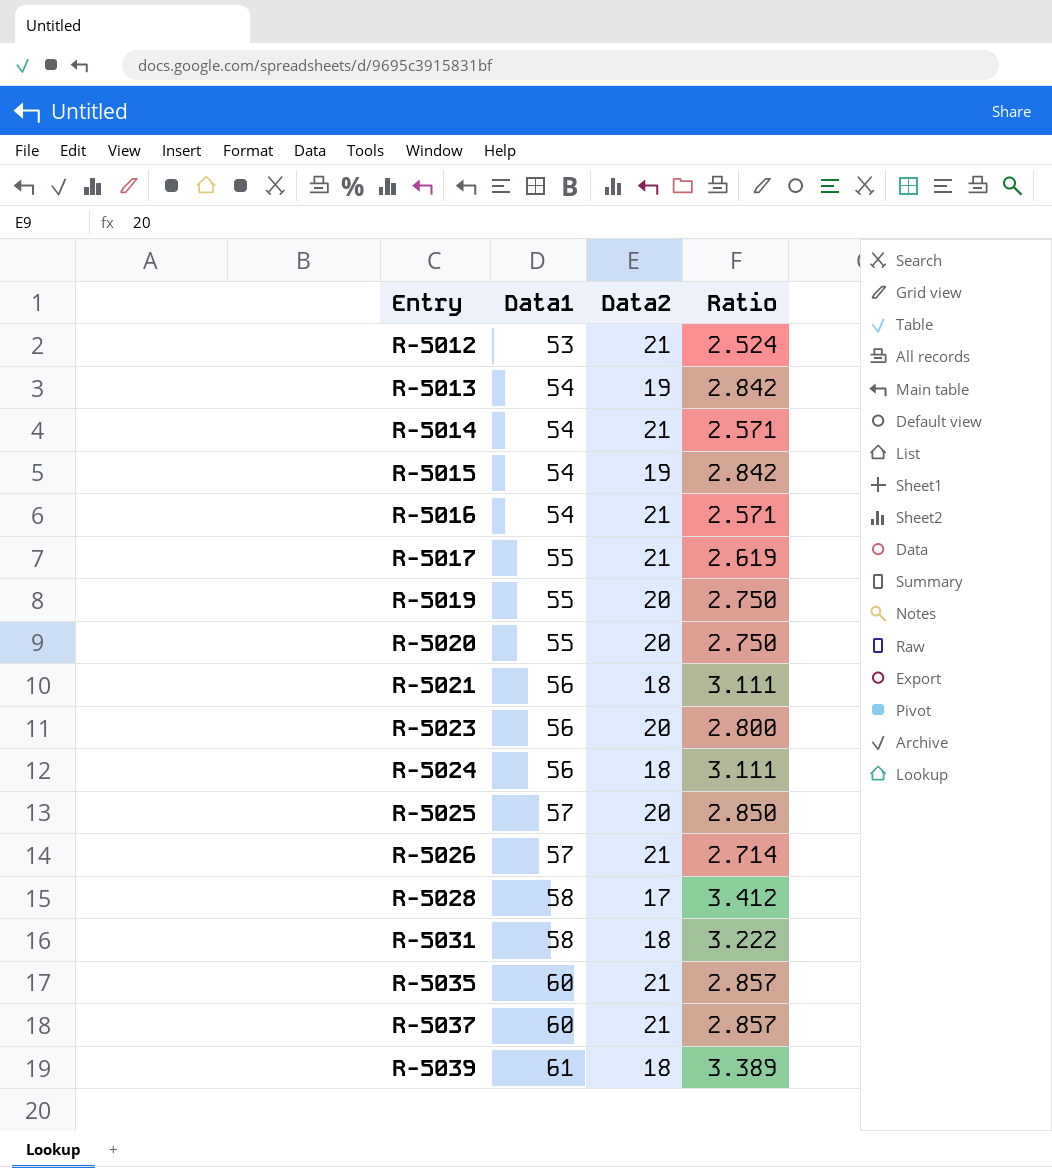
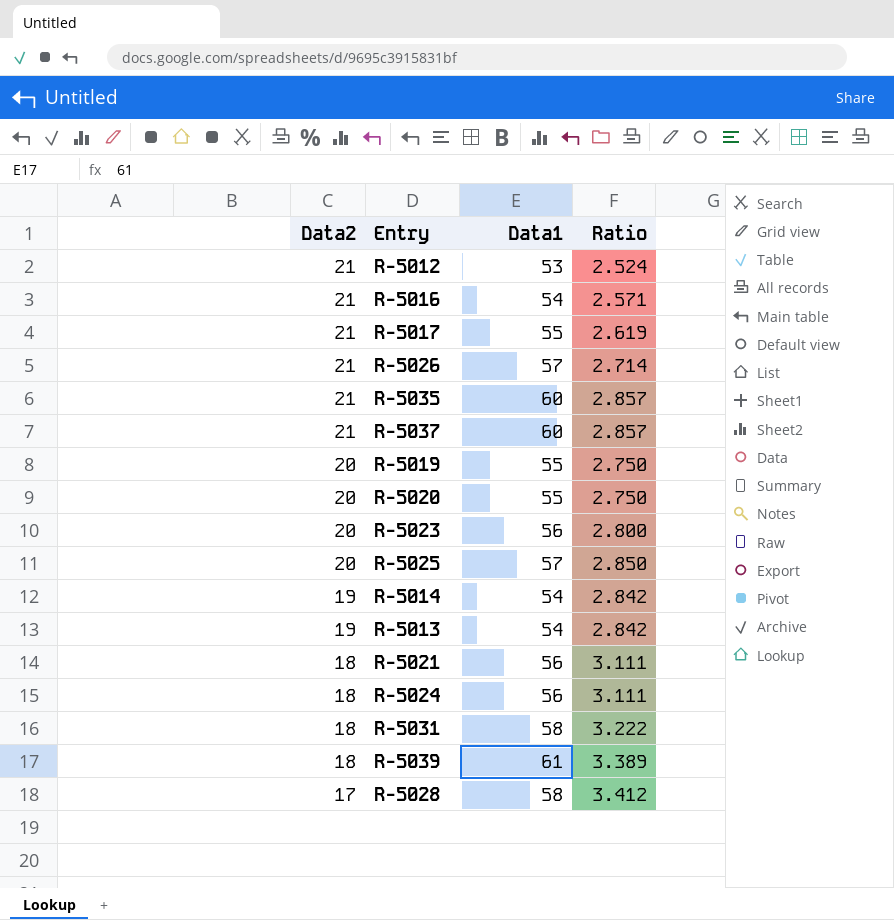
row order: Entry ascending -> Data2 descending
column Data2 | position: 3 -> 1
row R-5015: 54 | 19 | 2.842 -> none
R-5014 | Data2: 21 -> 19
R-5014 | Ratio: 2.571 -> 2.842

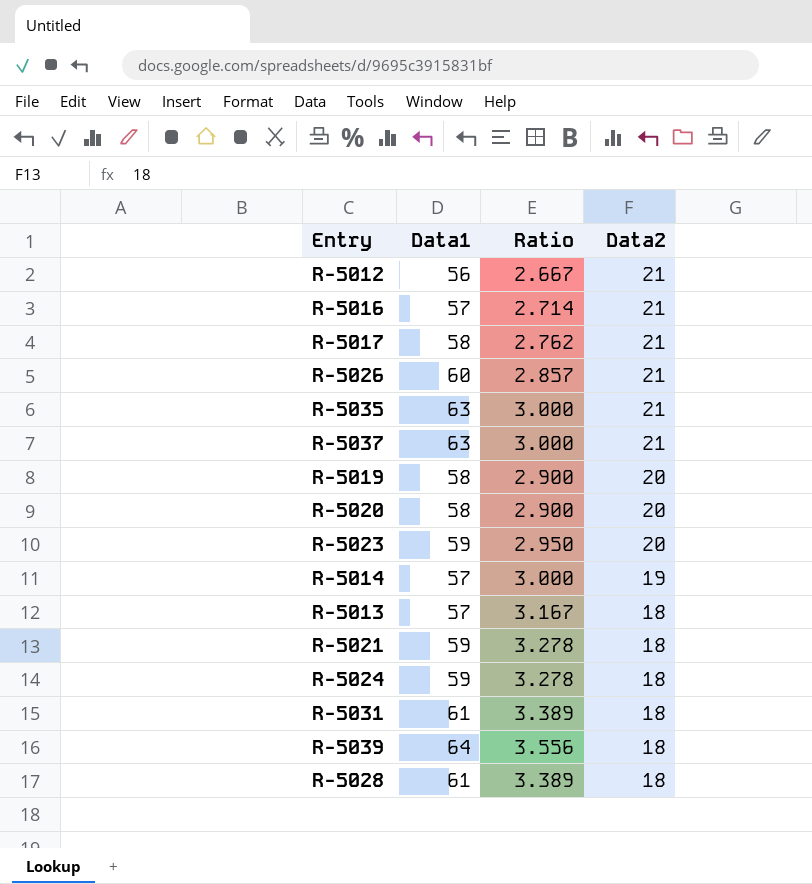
column Data2 | position: 1 -> 4
row R-5025: 20 | 57 | 2.850 -> none
R-5012 | Data1: 53 -> 56
R-5012 | Ratio: 2.524 -> 2.667
R-5016 | Data1: 54 -> 57
R-5016 | Ratio: 2.571 -> 2.714
R-5017 | Data1: 55 -> 58
R-5017 | Ratio: 2.619 -> 2.762
R-5026 | Data1: 57 -> 60
R-5026 | Ratio: 2.714 -> 2.857
R-5035 | Data1: 60 -> 63
R-5035 | Ratio: 2.857 -> 3.000
R-5037 | Data1: 60 -> 63
R-5037 | Ratio: 2.857 -> 3.000
R-5019 | Data1: 55 -> 58
R-5019 | Ratio: 2.750 -> 2.900
R-5020 | Data1: 55 -> 58
R-5020 | Ratio: 2.750 -> 2.900
R-5023 | Data1: 56 -> 59
R-5023 | Ratio: 2.800 -> 2.950
R-5014 | Data1: 54 -> 57
R-5014 | Ratio: 2.842 -> 3.000
R-5013 | Data1: 54 -> 57
R-5013 | Ratio: 2.842 -> 3.167
R-5013 | Data2: 19 -> 18
R-5021 | Data1: 56 -> 59
R-5021 | Ratio: 3.111 -> 3.278
R-5024 | Data1: 56 -> 59
R-5024 | Ratio: 3.111 -> 3.278
R-5031 | Data1: 58 -> 61
R-5031 | Ratio: 3.222 -> 3.389
R-5039 | Data1: 61 -> 64
R-5039 | Ratio: 3.389 -> 3.556
R-5028 | Data1: 58 -> 61
R-5028 | Ratio: 3.412 -> 3.389
R-5028 | Data2: 17 -> 18

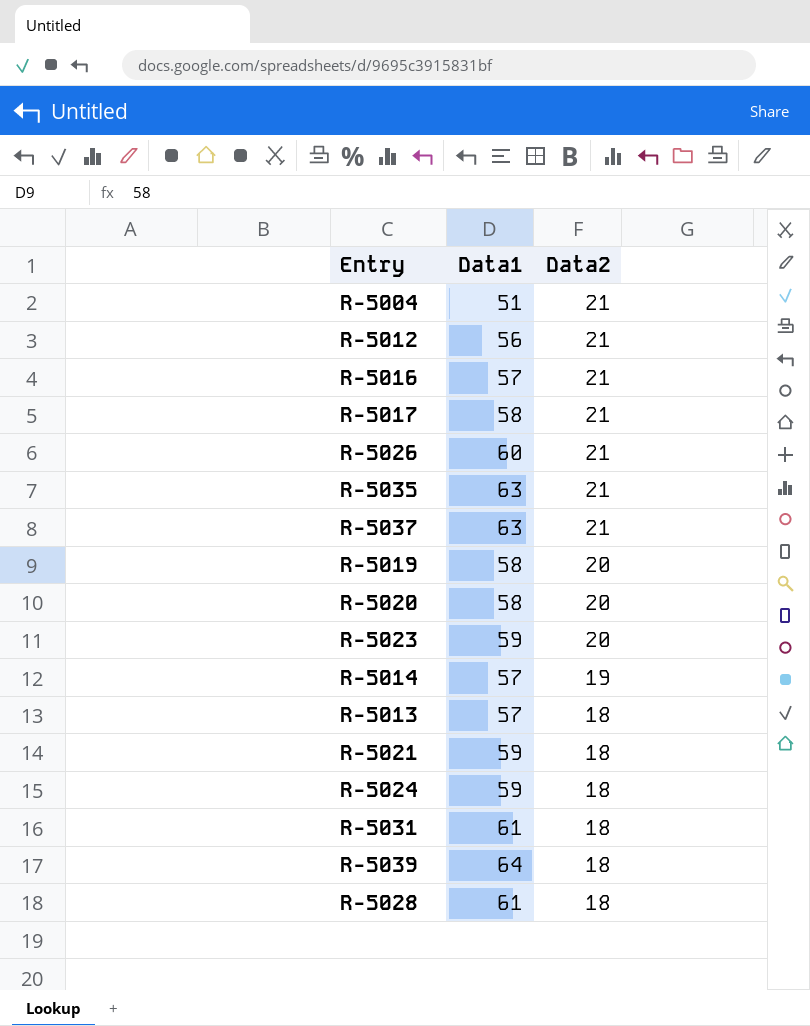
column Ratio | formula: [Data1] / [Data2] -> none
row R-5004: none -> 51 | 21

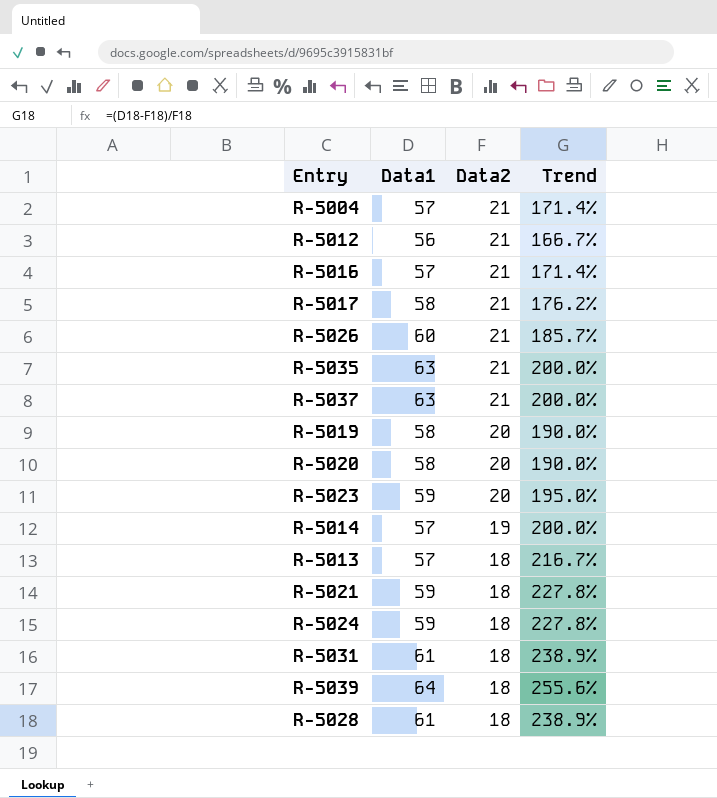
column Trend | formula: none -> ([Data1] - [Data2]) / [Data2]
R-5004 | Data1: 51 -> 57

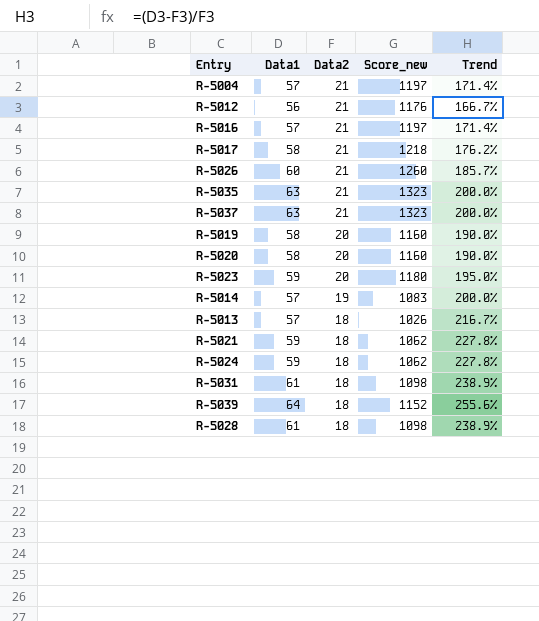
column Score_new | formula: none -> [Data1] * [Data2]

